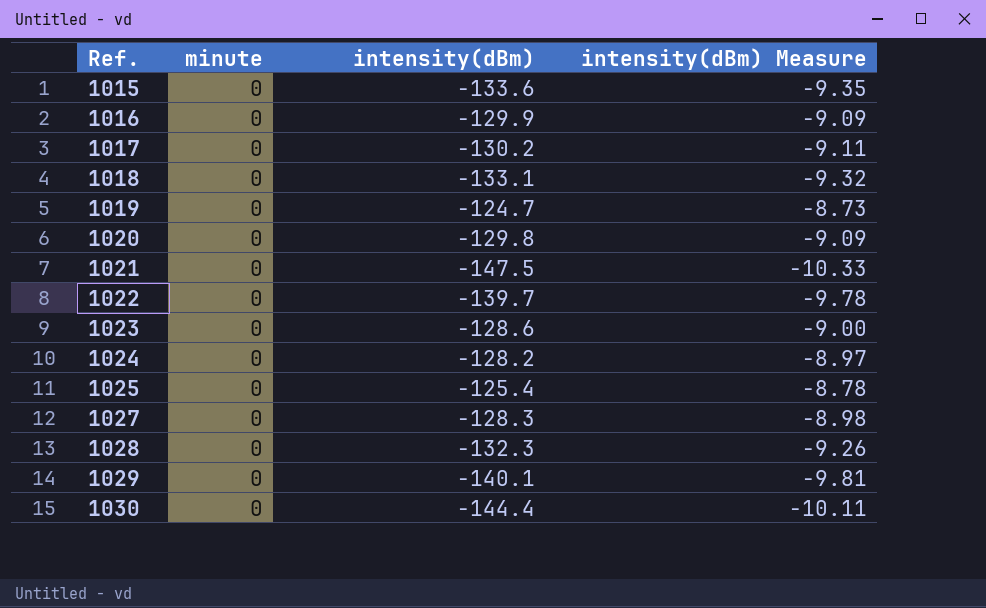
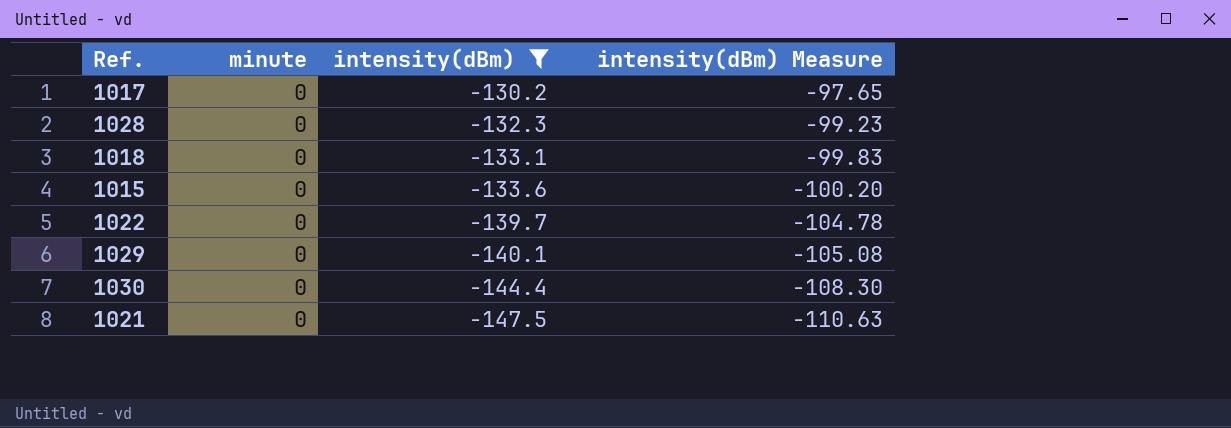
filter: none -> intensity(dBm) <= -130.2
row order: Ref. ascending -> intensity(dBm) descending
column intensity(dBm) Measure | formula: [intensity(dBm)] * 0.07 -> [intensity(dBm)] * 0.75

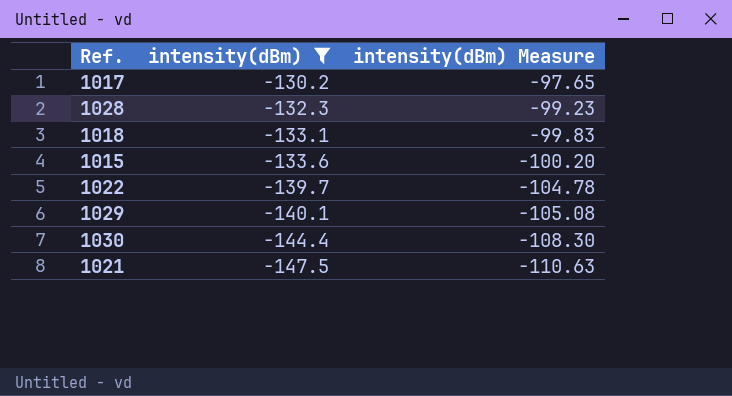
column minute | position: 2 -> none

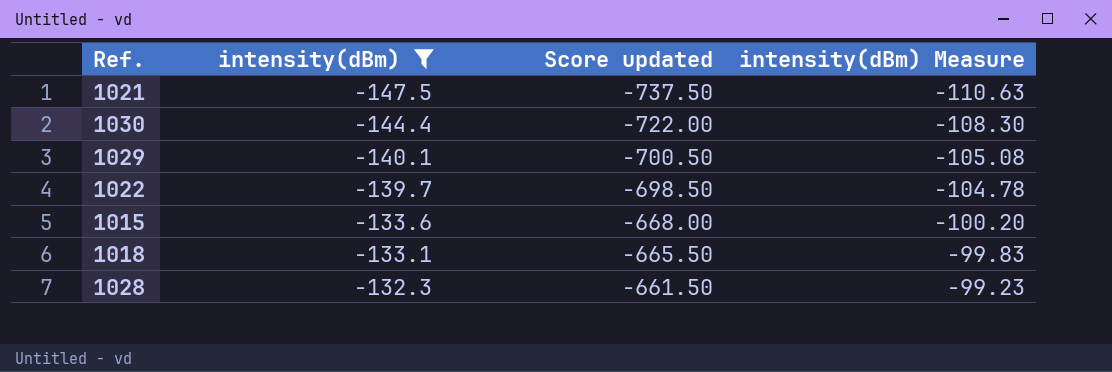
row order: intensity(dBm) descending -> intensity(dBm) ascending
column Score updated | formula: none -> [intensity(dBm)] * 5
row 1017: -130.2 | -97.65 -> none

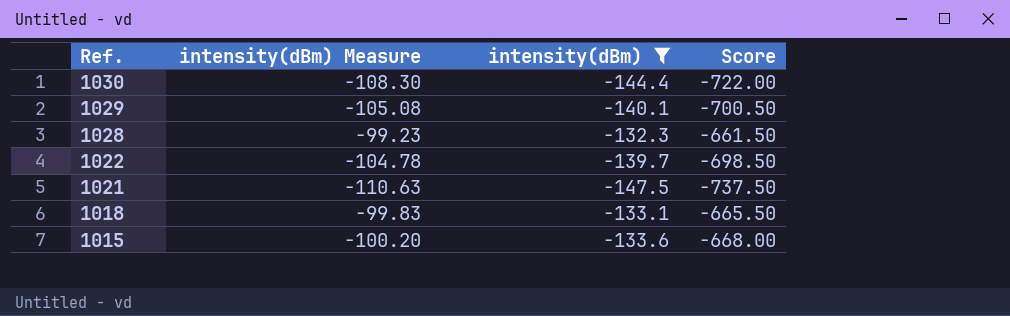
row order: intensity(dBm) ascending -> Ref. descending
column intensity(dBm) Measure | position: 4 -> 2
column name: Score updated -> Score

